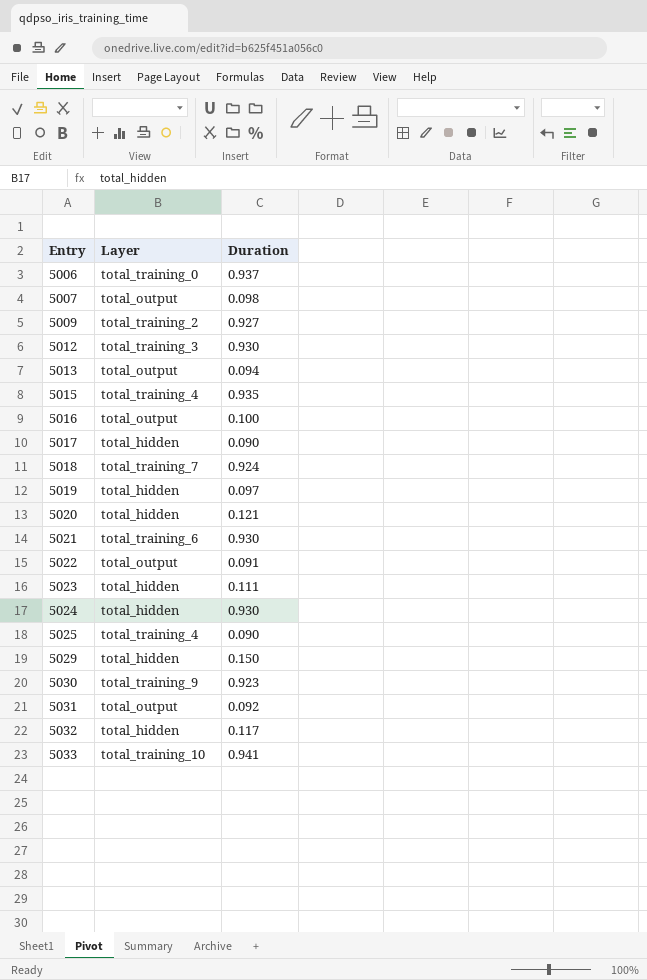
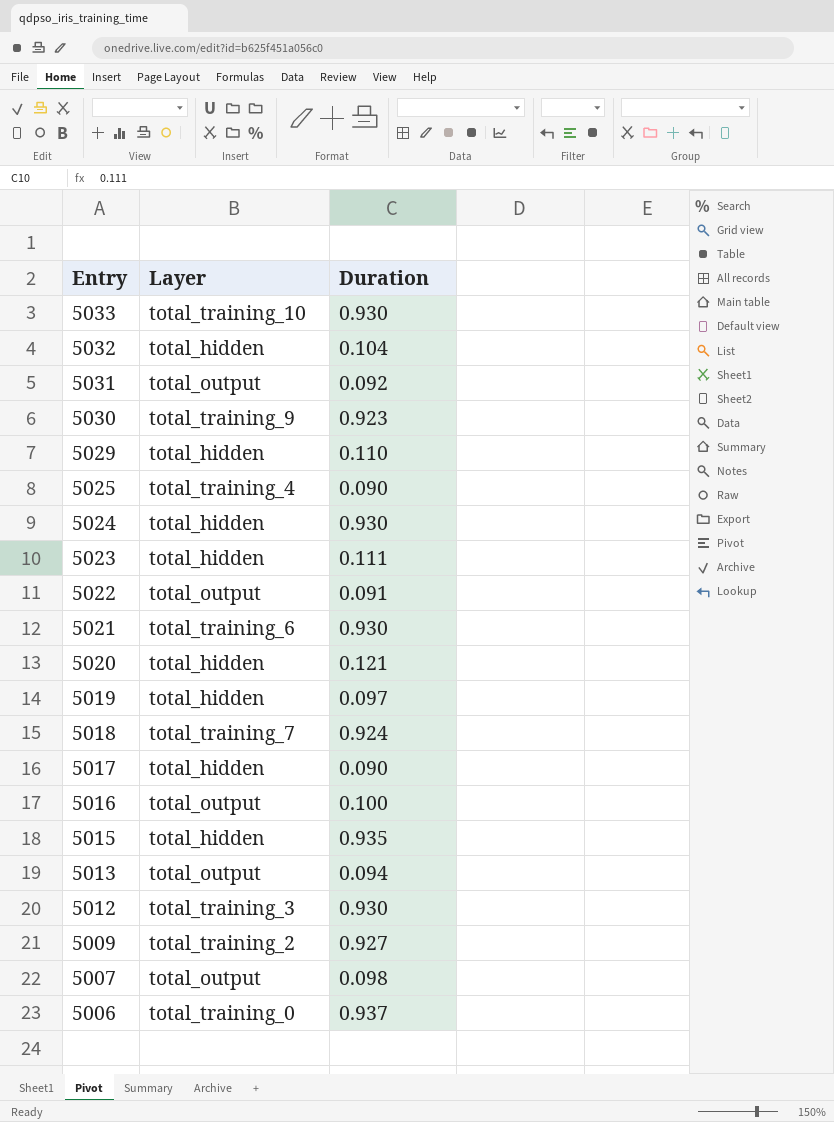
row order: Entry ascending -> Entry descending
5033 | Duration: 0.941 -> 0.930
5032 | Duration: 0.117 -> 0.104
5029 | Duration: 0.150 -> 0.110
5015 | Layer: total_training_4 -> total_hidden

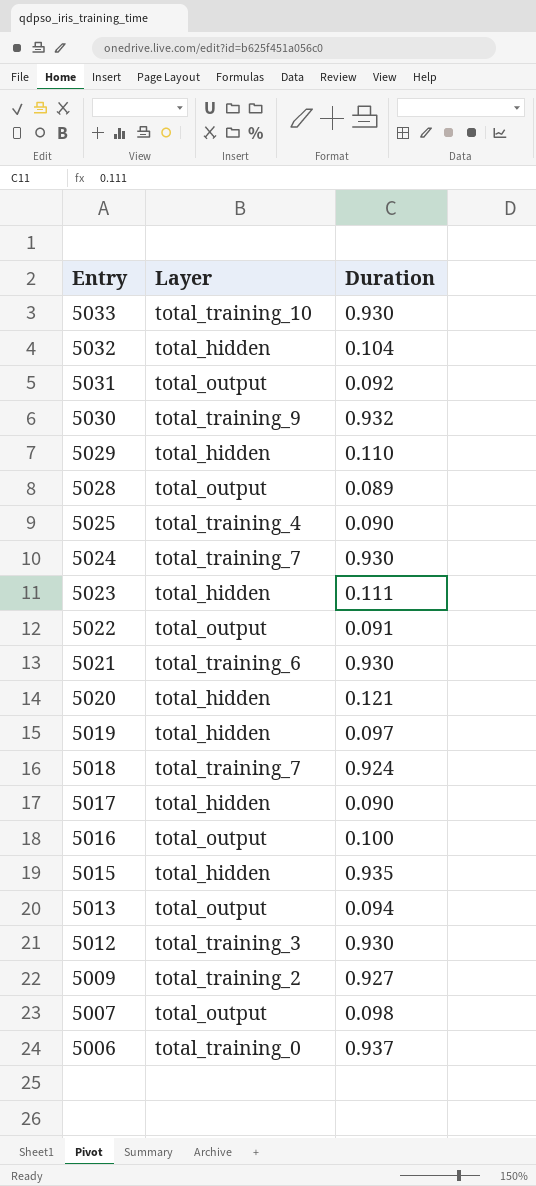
5030 | Duration: 0.923 -> 0.932
row 5028: none -> total_output | 0.089
5024 | Layer: total_hidden -> total_training_7

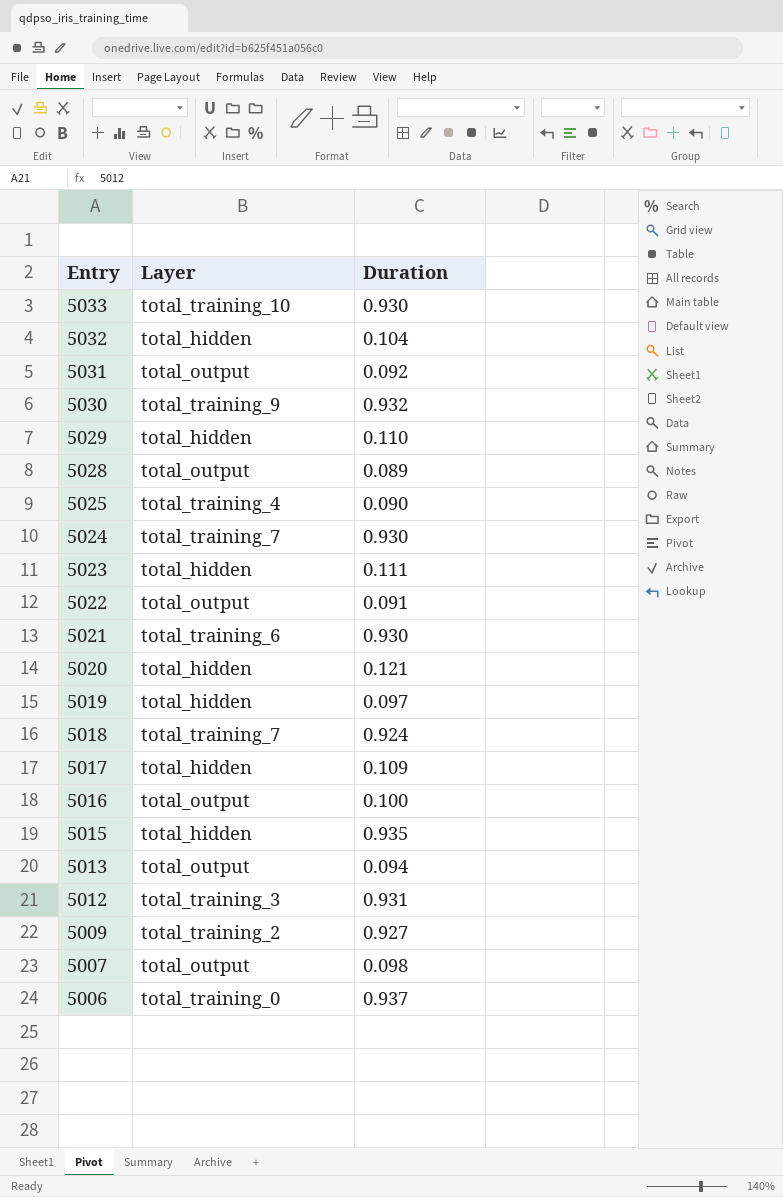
5017 | Duration: 0.090 -> 0.109
5012 | Duration: 0.930 -> 0.931

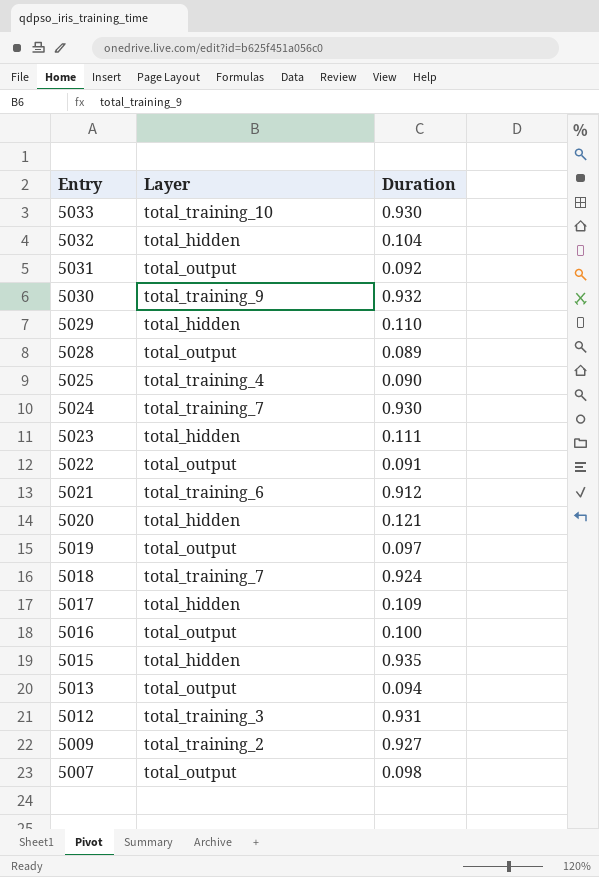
row 5006: total_training_0 | 0.937 -> none
5021 | Duration: 0.930 -> 0.912
5019 | Layer: total_hidden -> total_output

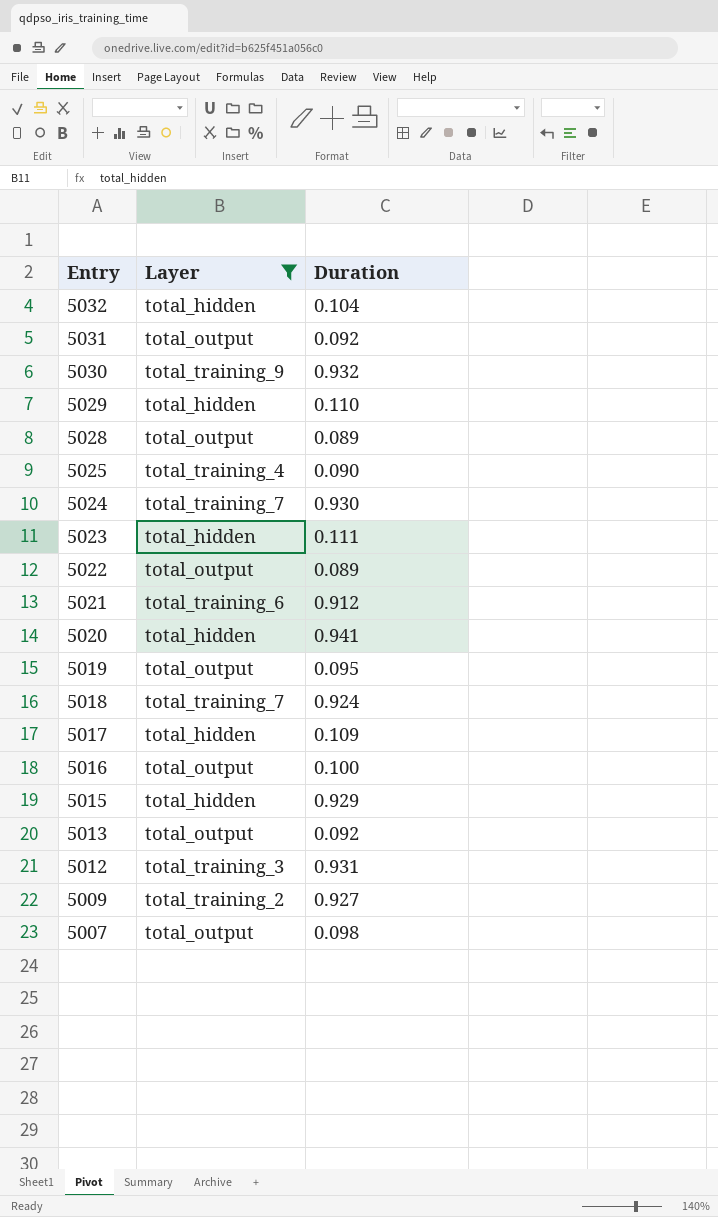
filter: none -> Layer != total_training_10
5022 | Duration: 0.091 -> 0.089
5020 | Duration: 0.121 -> 0.941
5019 | Duration: 0.097 -> 0.095
5015 | Duration: 0.935 -> 0.929
5013 | Duration: 0.094 -> 0.092

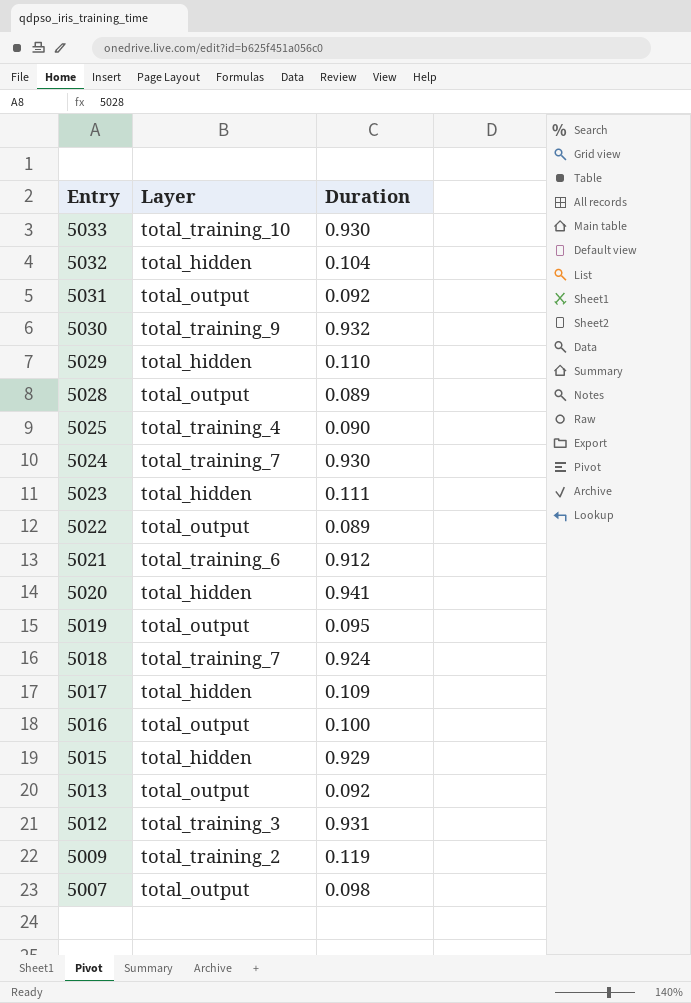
filter: Layer != total_training_10 -> none
5009 | Duration: 0.927 -> 0.119

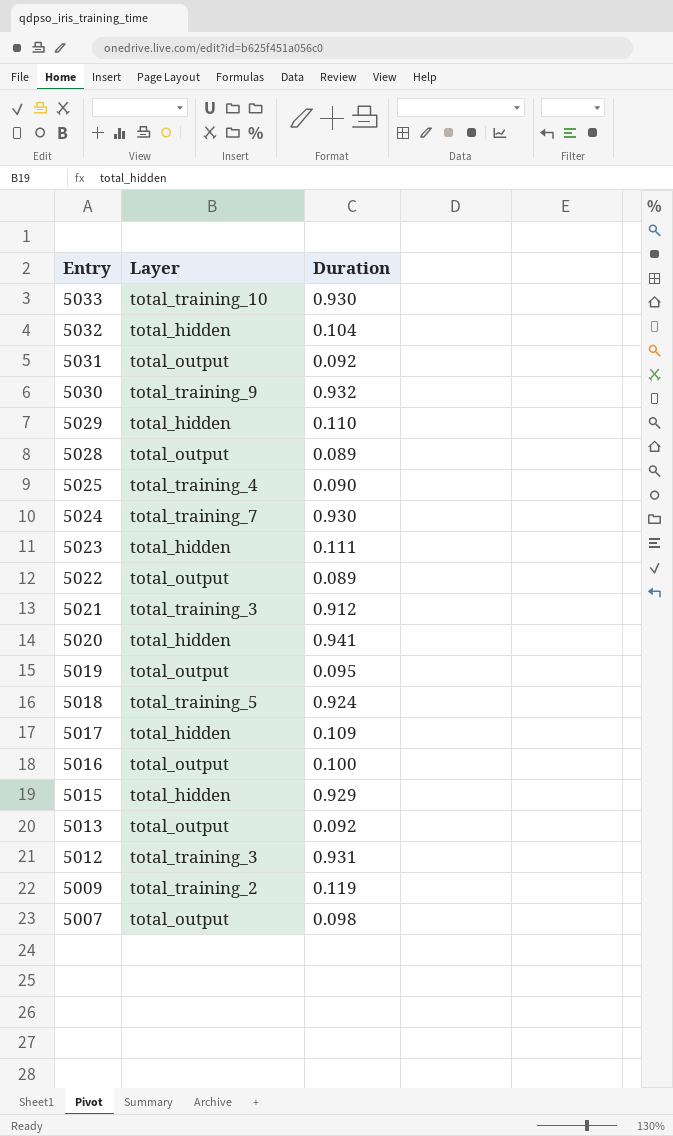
5021 | Layer: total_training_6 -> total_training_3
5018 | Layer: total_training_7 -> total_training_5

